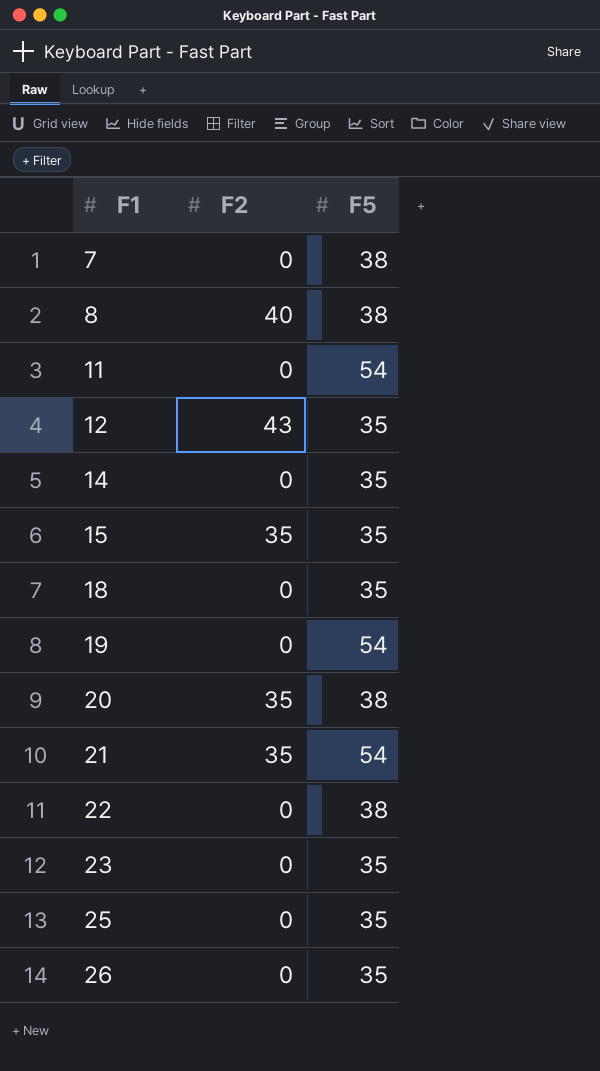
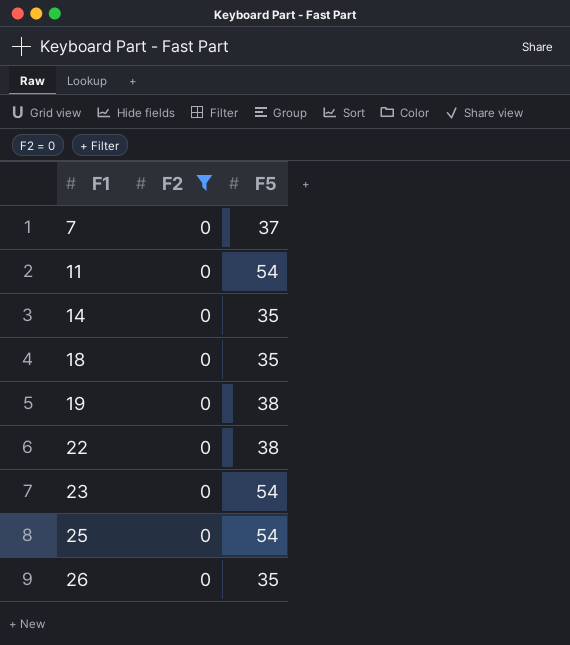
filter: none -> F2 = 0
7 | F5: 38 -> 37
19 | F5: 54 -> 38
23 | F5: 35 -> 54
25 | F5: 35 -> 54

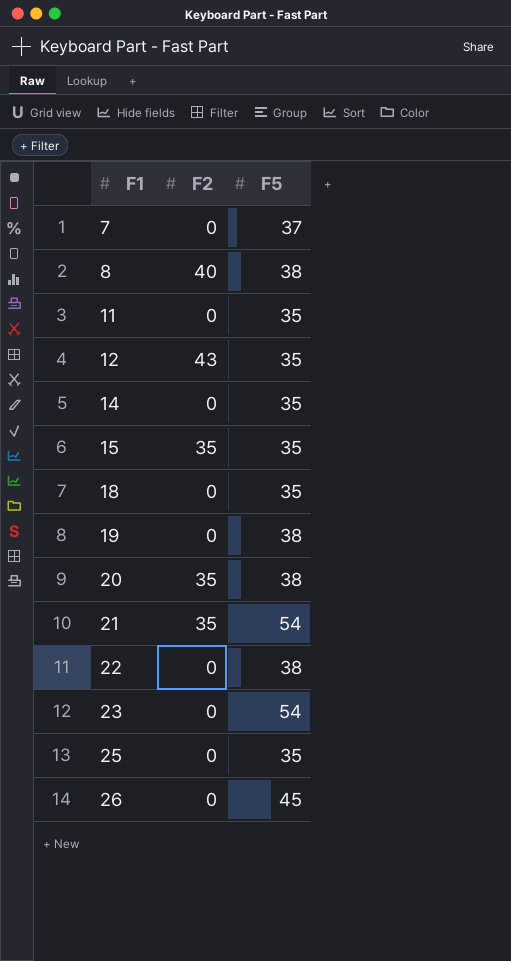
filter: F2 = 0 -> none
11 | F5: 54 -> 35
25 | F5: 54 -> 35
26 | F5: 35 -> 45

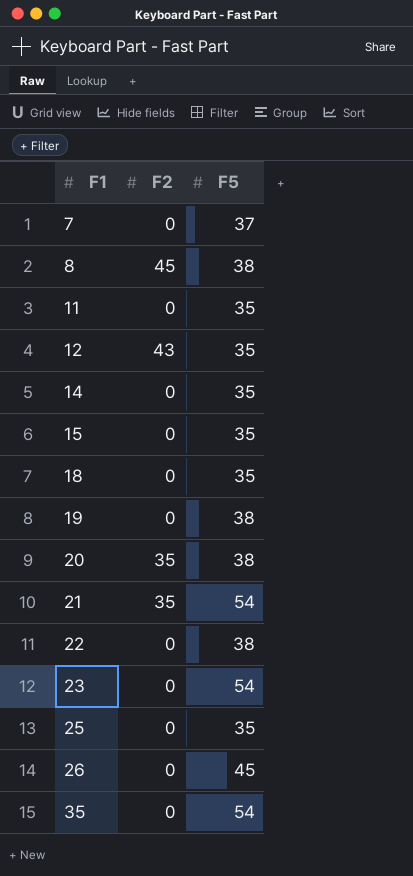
8 | F2: 40 -> 45
15 | F2: 35 -> 0
row 35: none -> 0 | 54

